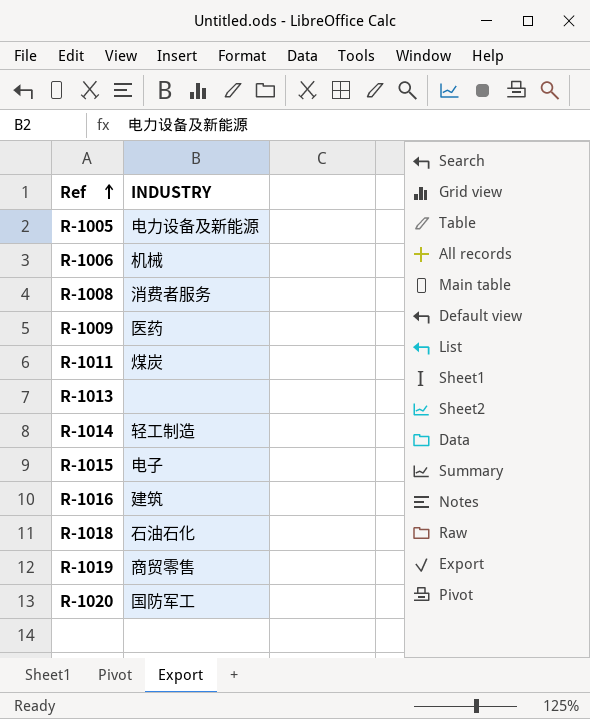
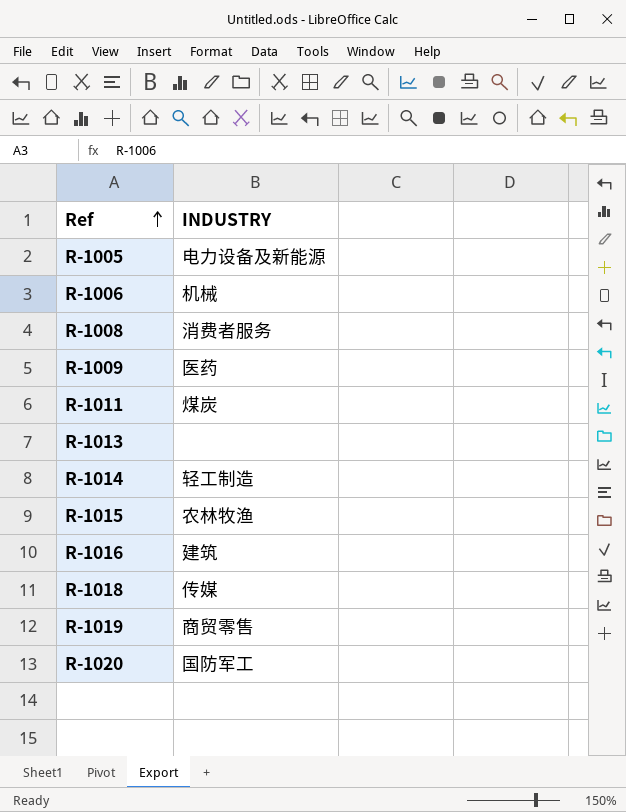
R-1015 | INDUSTRY: 电子 -> 农林牧渔
R-1018 | INDUSTRY: 石油石化 -> 传媒

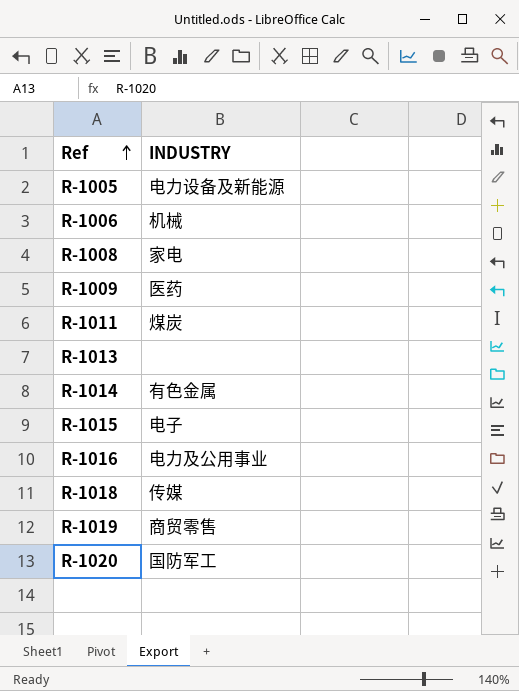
R-1008 | INDUSTRY: 消费者服务 -> 家电
R-1014 | INDUSTRY: 轻工制造 -> 有色金属
R-1015 | INDUSTRY: 农林牧渔 -> 电子
R-1016 | INDUSTRY: 建筑 -> 电力及公用事业

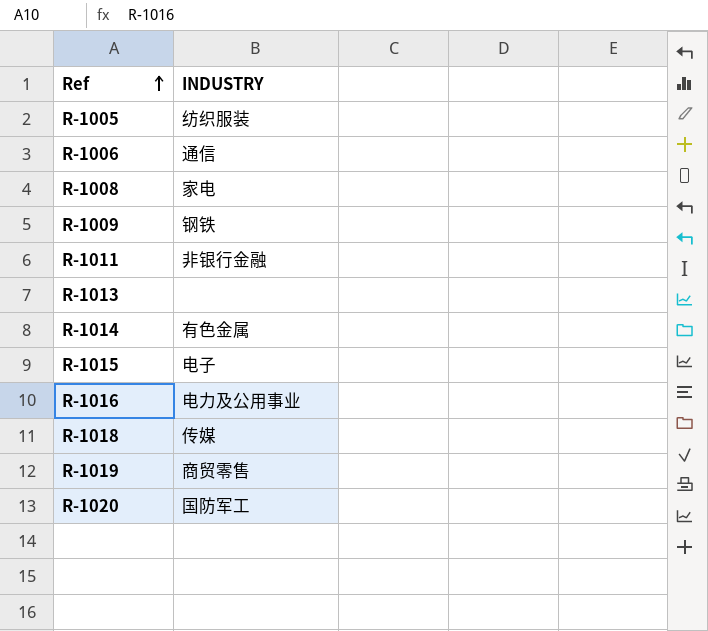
R-1005 | INDUSTRY: 电力设备及新能源 -> 纺织服装
R-1006 | INDUSTRY: 机械 -> 通信
R-1009 | INDUSTRY: 医药 -> 钢铁
R-1011 | INDUSTRY: 煤炭 -> 非银行金融

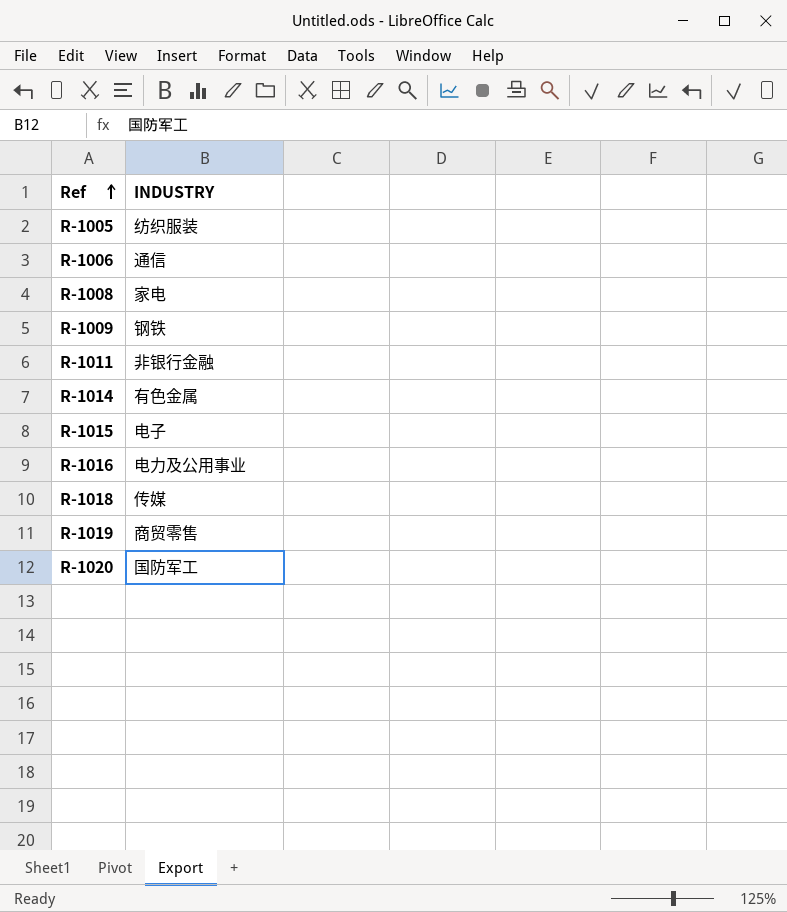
row R-1013: none -> none

